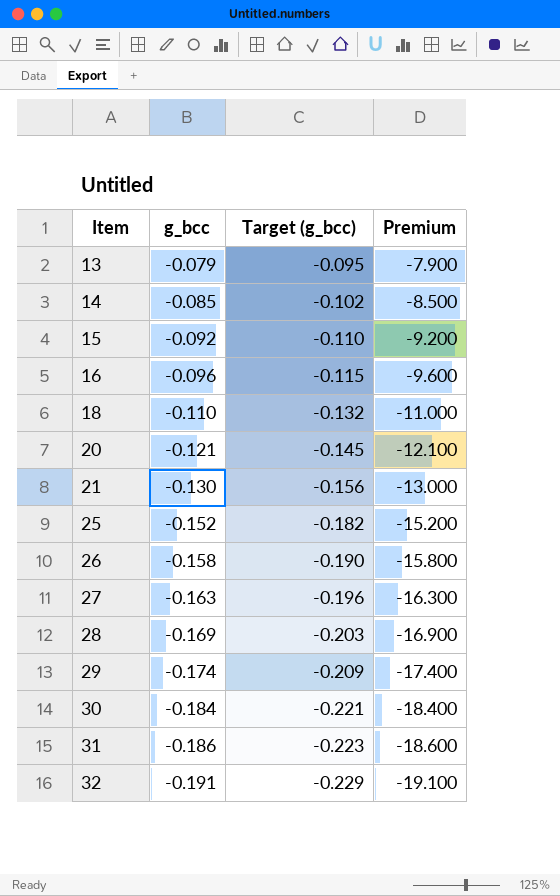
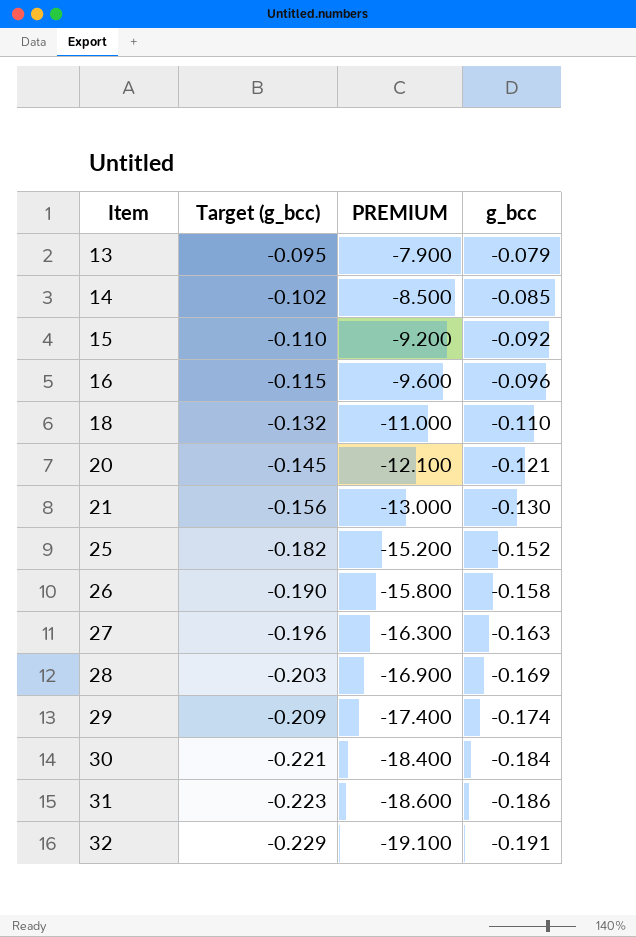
column name: Premium -> PREMIUM
column g_bcc | position: 2 -> 4

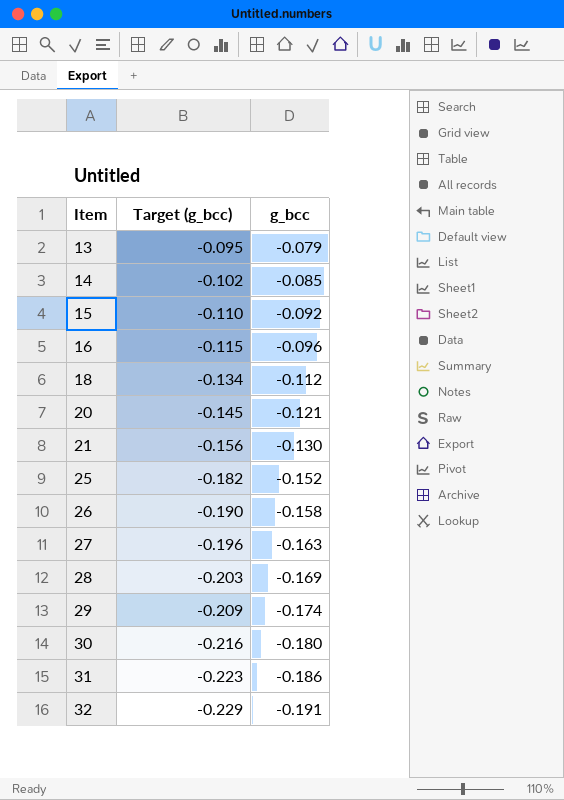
column PREMIUM | formula: [g_bcc] * 100 -> none
18 | Target (g_bcc): -0.132 -> -0.134
18 | g_bcc: -0.110 -> -0.112
30 | Target (g_bcc): -0.221 -> -0.216
30 | g_bcc: -0.184 -> -0.180

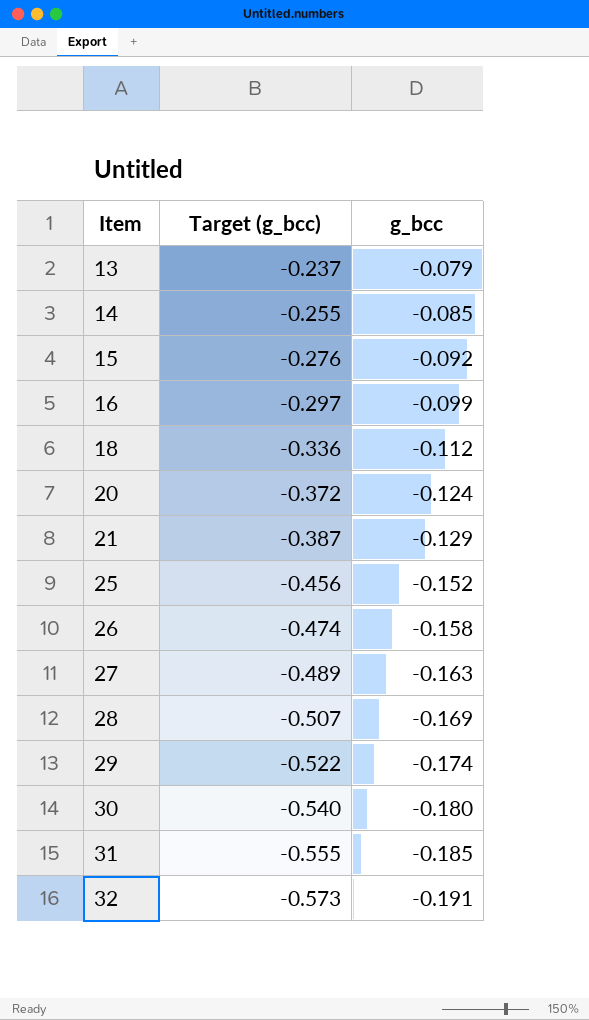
column Target (g_bcc) | formula: [g_bcc] * 1.2 -> [g_bcc] * 3
16 | g_bcc: -0.096 -> -0.099
20 | g_bcc: -0.121 -> -0.124
21 | g_bcc: -0.130 -> -0.129
31 | g_bcc: -0.186 -> -0.185

